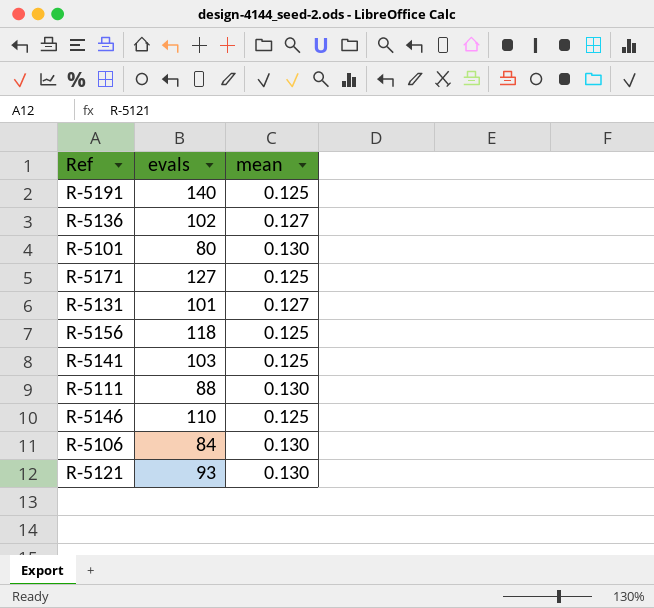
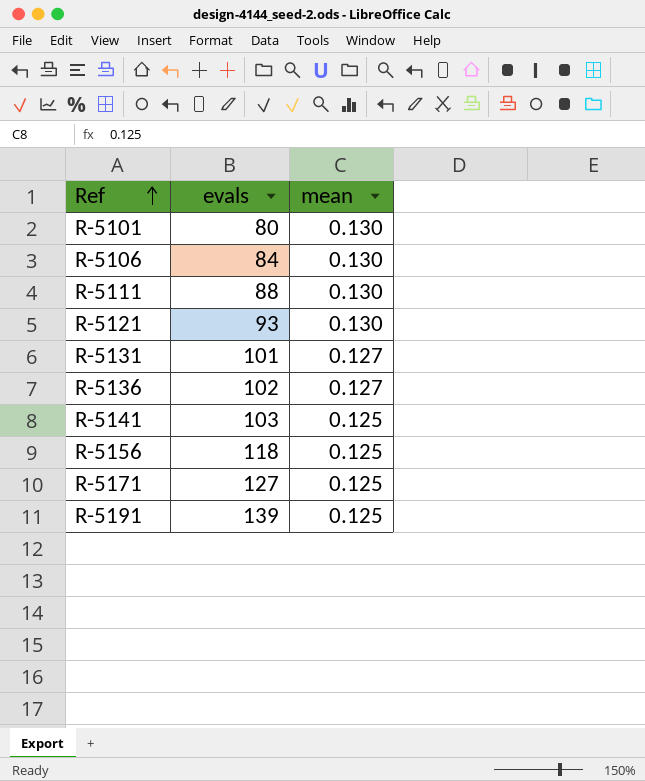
row order: none -> Ref ascending
row R-5146: 110 | 0.125 -> none
R-5191 | evals: 140 -> 139

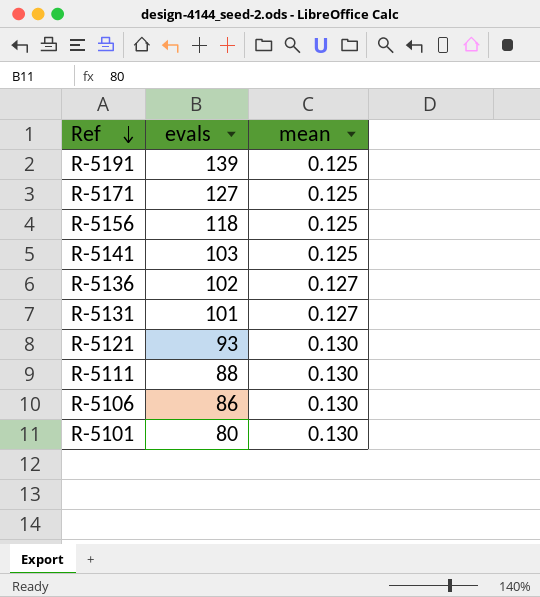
row order: Ref ascending -> Ref descending
R-5106 | evals: 84 -> 86

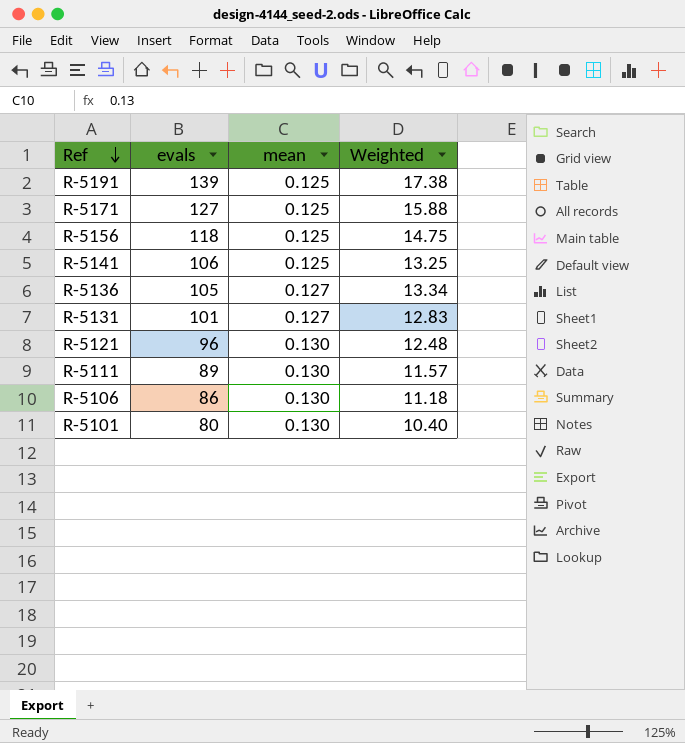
column Weighted | formula: none -> [evals] * [mean]
R-5141 | evals: 103 -> 106
R-5136 | evals: 102 -> 105
R-5121 | evals: 93 -> 96
R-5111 | evals: 88 -> 89

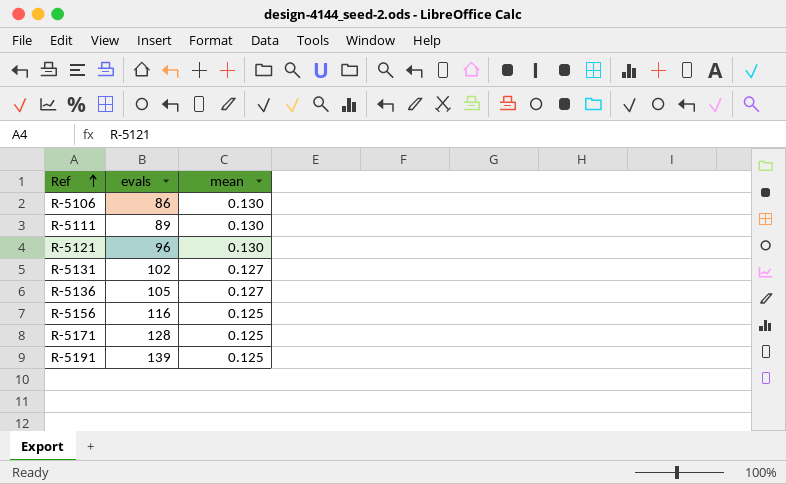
row order: Ref descending -> Ref ascending
column Weighted | formula: [evals] * [mean] -> none
row R-5141: 106 | 0.125 | 13.25 -> none
row R-5101: 80 | 0.130 | 10.40 -> none
R-5131 | evals: 101 -> 102
R-5156 | evals: 118 -> 116
R-5171 | evals: 127 -> 128

